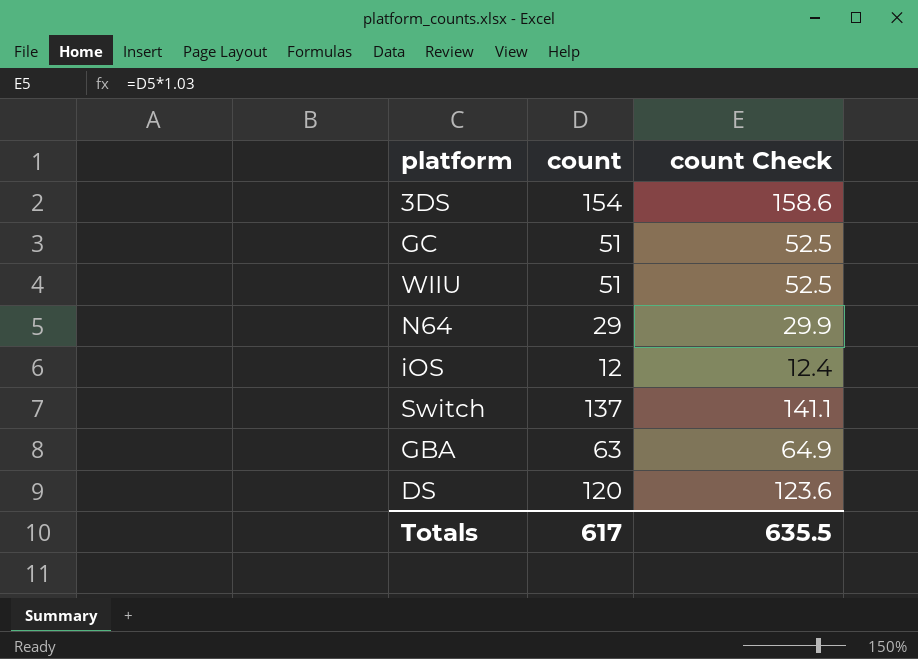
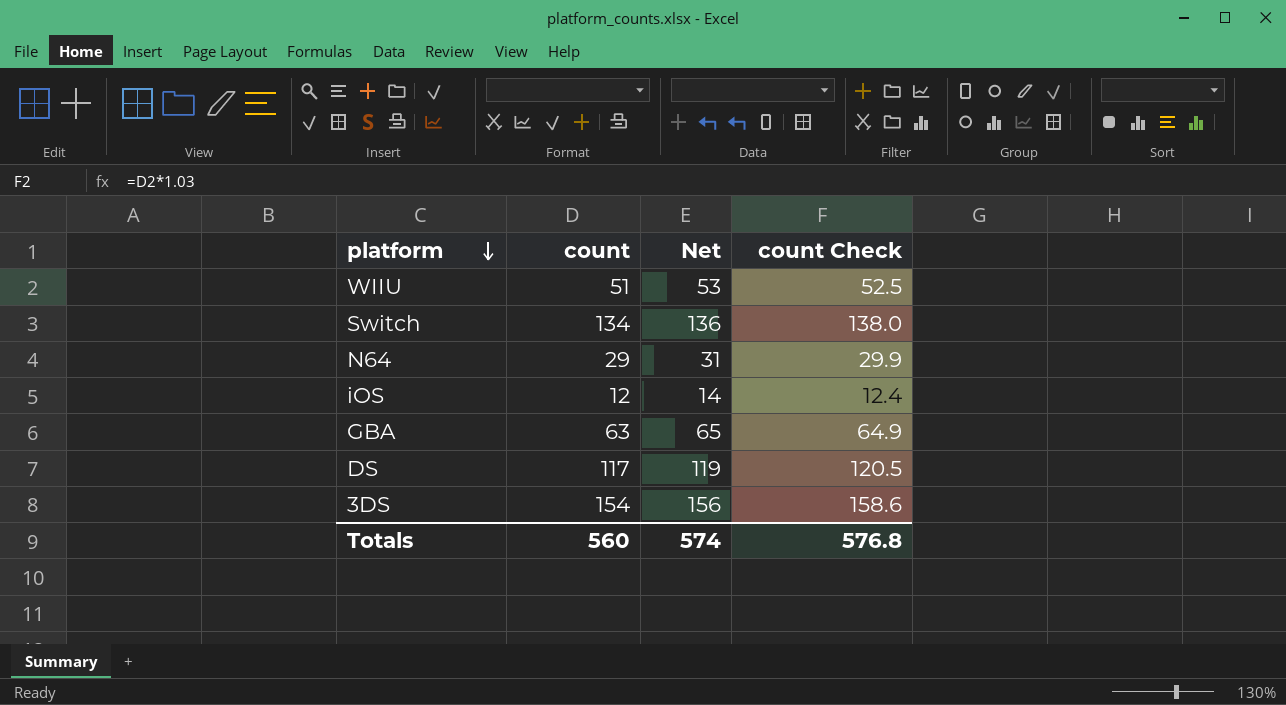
row order: none -> platform descending
column Net | formula: none -> [count] + 2
row GC: 51 | 52.5 -> none
Switch | count: 137 -> 134
Switch | count Check: 141.1 -> 138.0
DS | count: 120 -> 117
DS | count Check: 123.6 -> 120.5
Totals | count: 617 -> 560
Totals | count Check: 635.5 -> 576.8

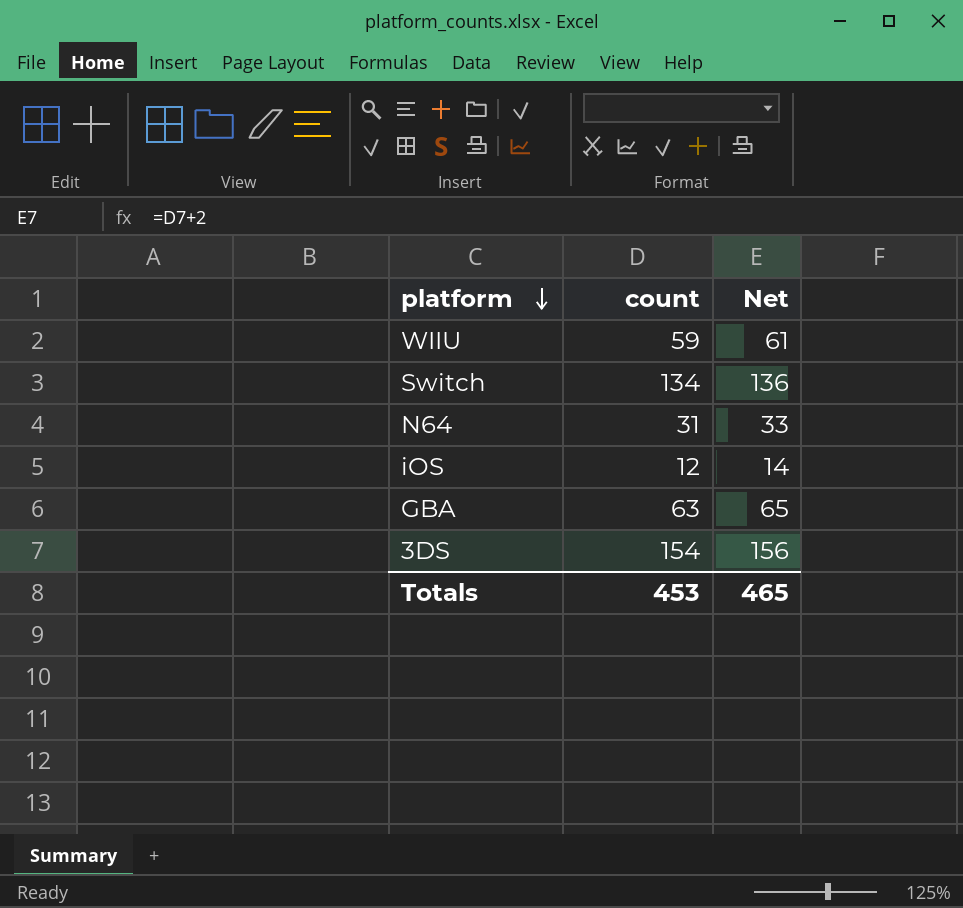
column count Check | formula: [count] * 1.03 -> none
row DS: 117 | 119 | 120.5 -> none
WIIU | count: 51 -> 59
WIIU | Net: 53 -> 61
N64 | count: 29 -> 31
N64 | Net: 31 -> 33
Totals | count: 560 -> 453
Totals | Net: 574 -> 465

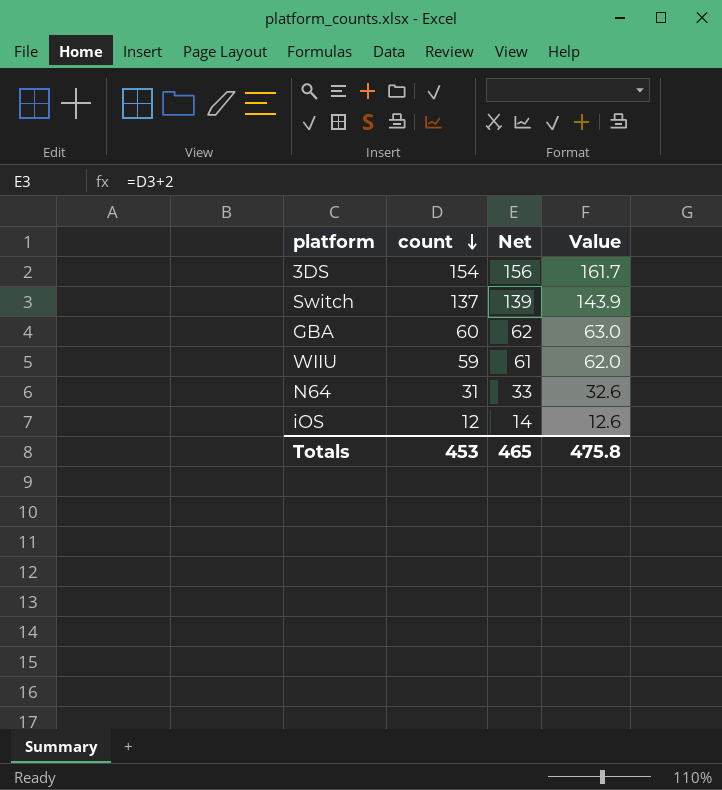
row order: platform descending -> count descending
column Value | formula: none -> [count] * 1.05
Switch | count: 134 -> 137
Switch | Net: 136 -> 139
GBA | count: 63 -> 60
GBA | Net: 65 -> 62

